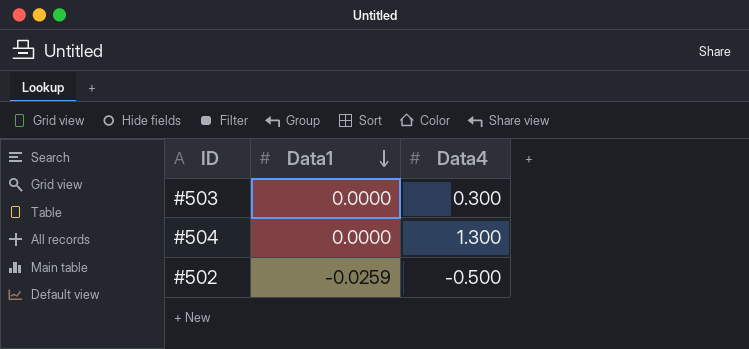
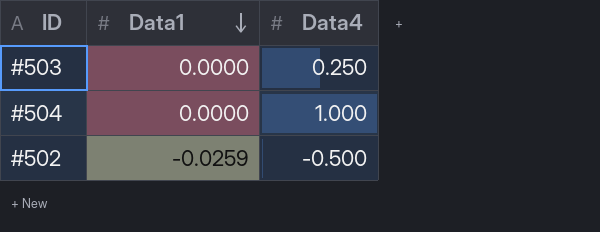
#503 | Data4: 0.300 -> 0.250
#504 | Data4: 1.300 -> 1.000

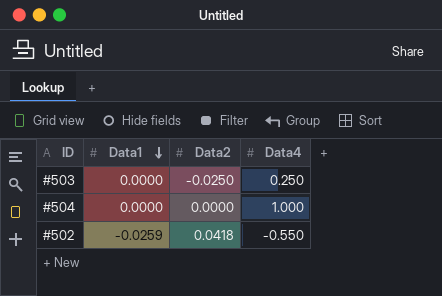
column Data2 | position: none -> 3
#502 | Data4: -0.500 -> -0.550

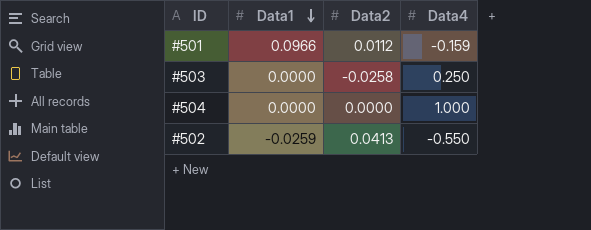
row #501: none -> 0.0966 | 0.0112 | -0.159
#503 | Data2: -0.0250 -> -0.0258
#502 | Data2: 0.0418 -> 0.0413

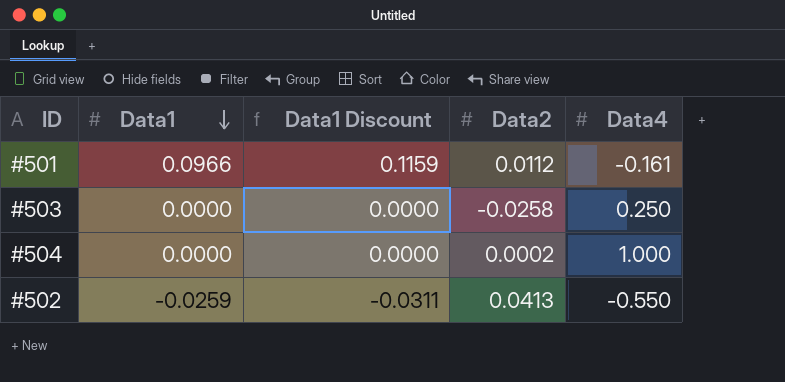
column Data1 Discount | formula: none -> [Data1] * 1.2
#501 | Data4: -0.159 -> -0.161
#504 | Data2: 0.0000 -> 0.0002

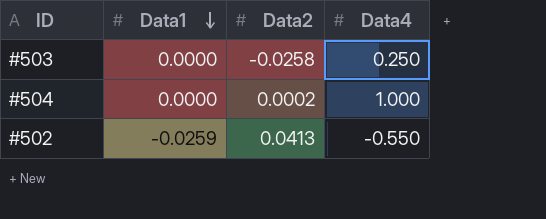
column Data1 Discount | formula: [Data1] * 1.2 -> none
row #501: 0.0966 | 0.1159 | 0.0112 | -0.161 -> none

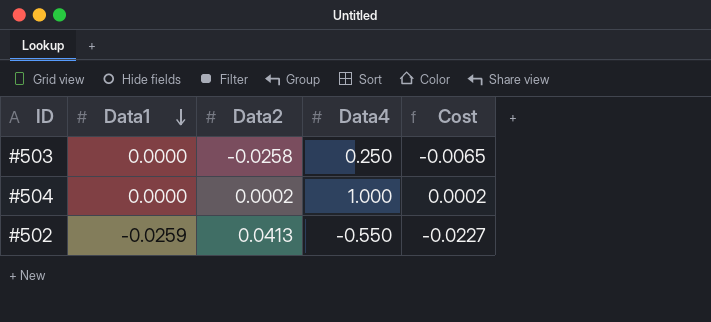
column Cost | formula: none -> [Data2] * [Data4]

